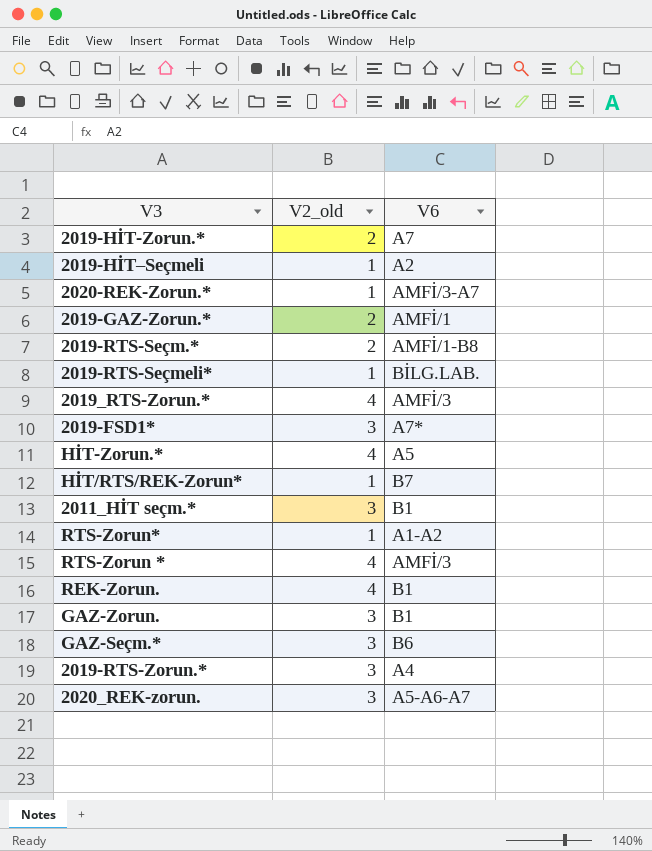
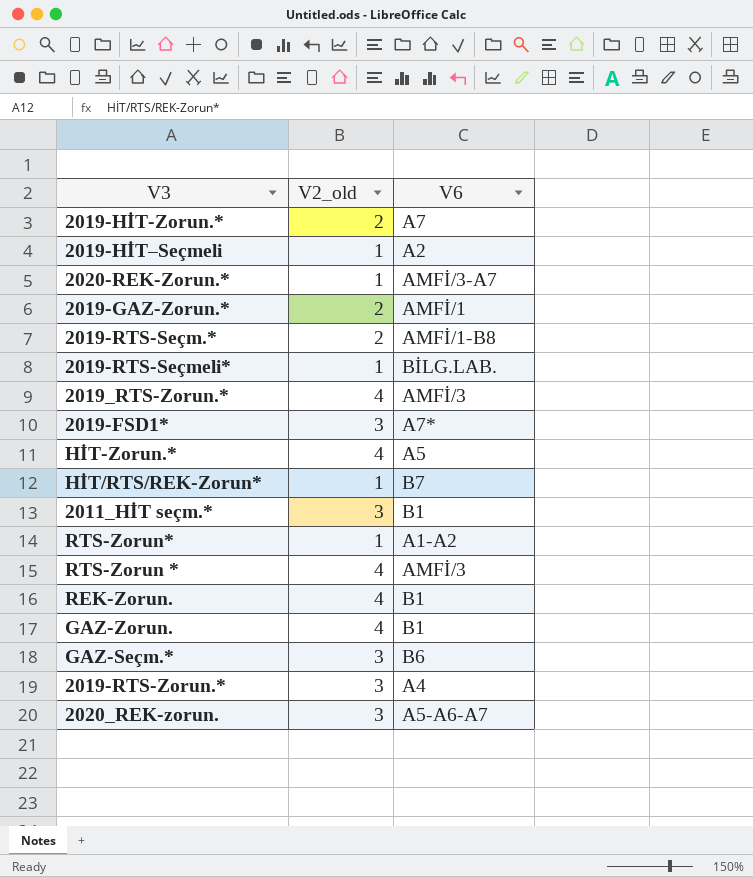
GAZ-Zorun. | V2_old: 3 -> 4

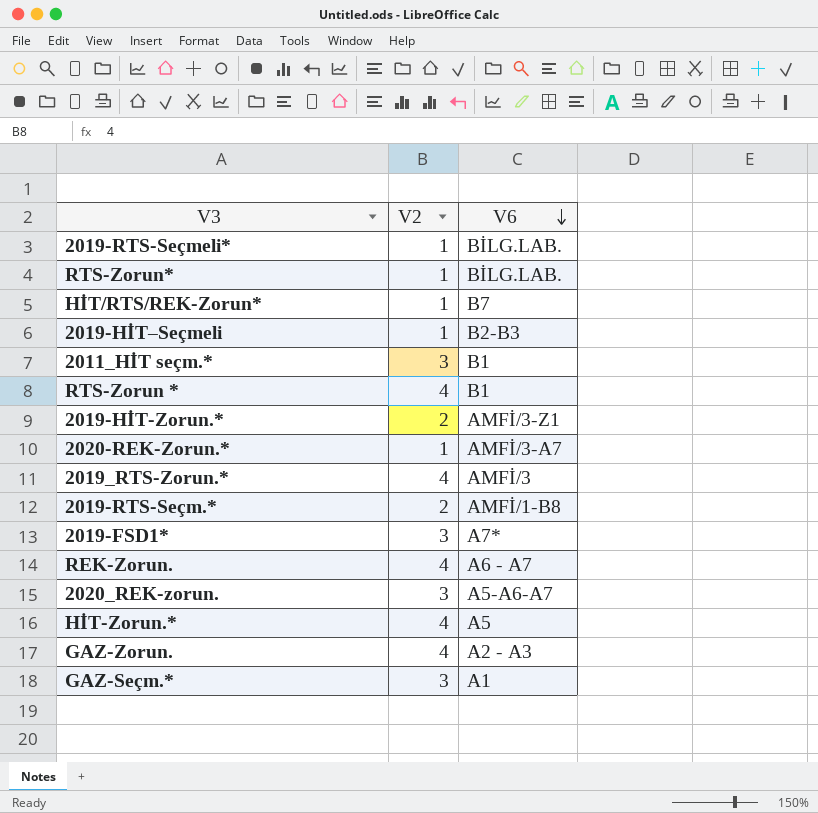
row order: none -> V6 descending
column name: V2_old -> V2
row 2019-GAZ-Zorun.*: 2 | AMFİ/1 -> none
row 2019-RTS-Zorun.*: 3 | A4 -> none
RTS-Zorun* | V6: A1-A2 -> BİLG.LAB.
2019-HİT–Seçmeli | V6: A2 -> B2-B3
RTS-Zorun * | V6: AMFİ/3 -> B1
2019-HİT-Zorun.* | V6: A7 -> AMFİ/3-Z1
REK-Zorun. | V6: B1 -> A6 - A7
GAZ-Zorun. | V6: B1 -> A2 - A3
GAZ-Seçm.* | V6: B6 -> A1

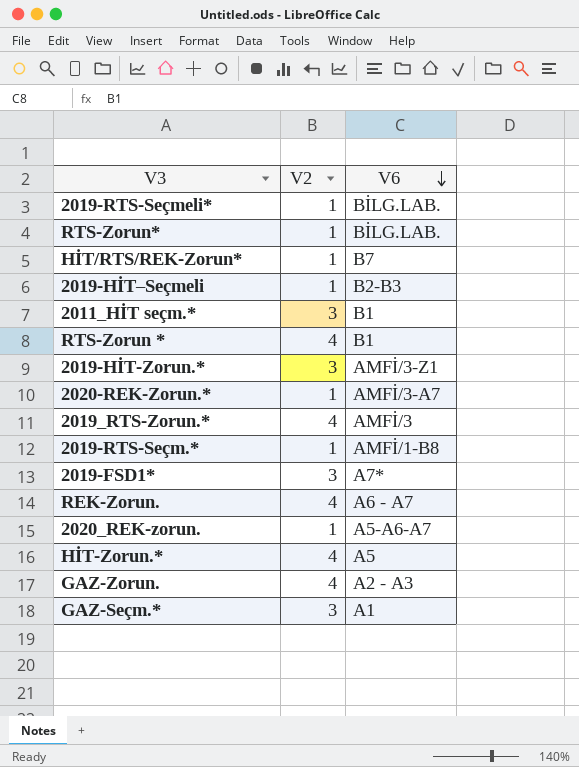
2019-HİT-Zorun.* | V2: 2 -> 3
2019-RTS-Seçm.* | V2: 2 -> 1
2020_REK-zorun. | V2: 3 -> 1

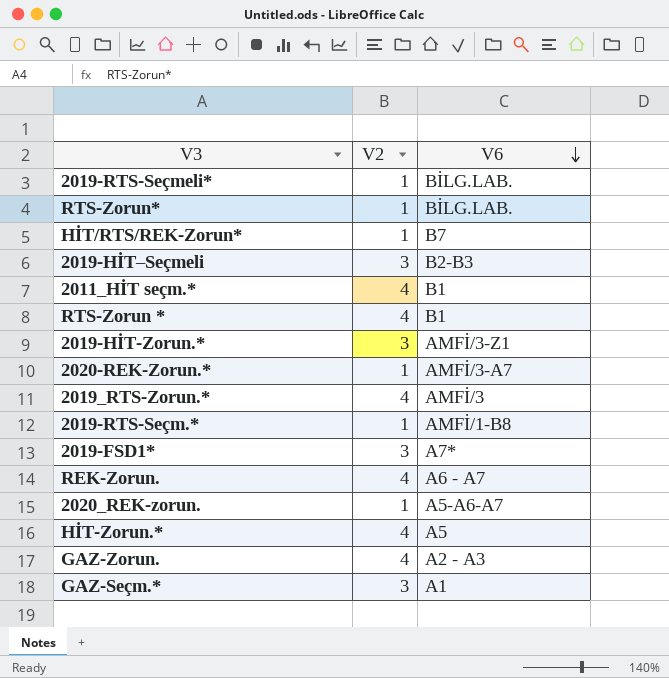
2019-HİT–Seçmeli | V2: 1 -> 3
2011_HİT seçm.* | V2: 3 -> 4

